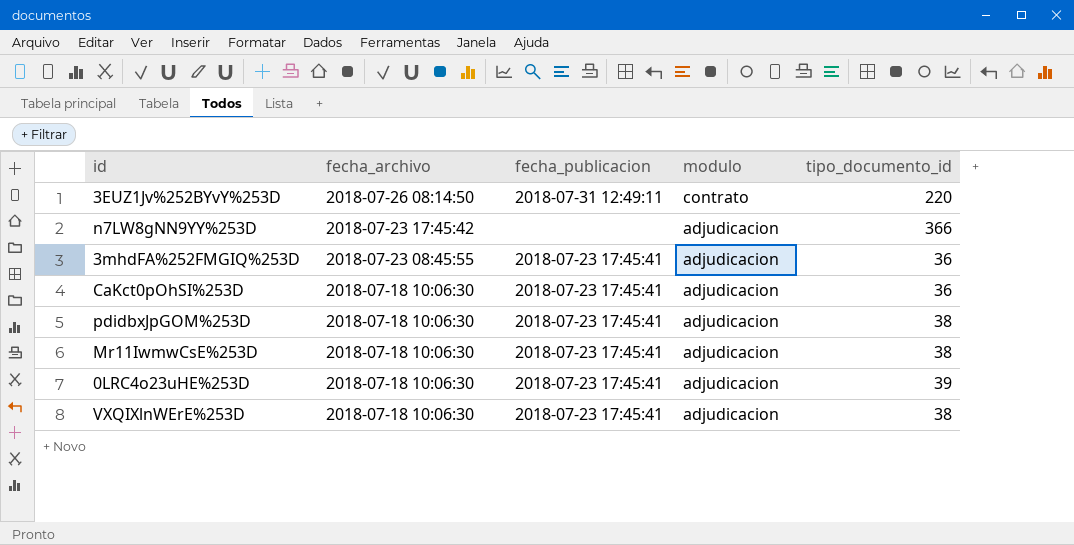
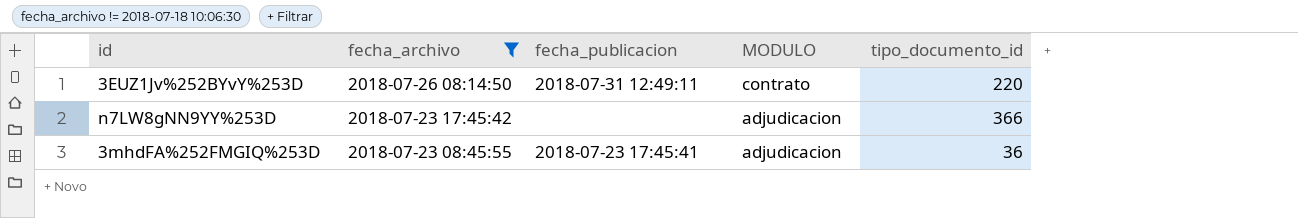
filter: none -> fecha_archivo != 2018-07-18 10:06:30
column name: modulo -> MODULO

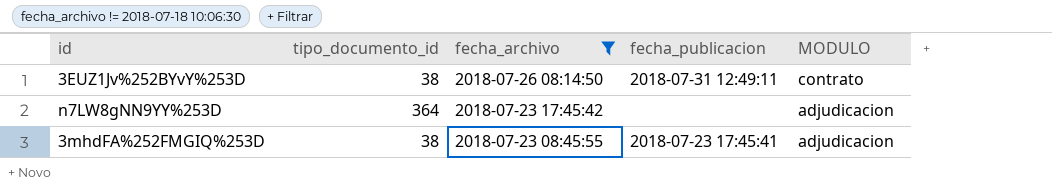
column tipo_documento_id | position: 5 -> 2
3EUZ1Jv%252BYvY%253D | tipo_documento_id: 220 -> 38
n7LW8gNN9YY%253D | tipo_documento_id: 366 -> 364
3mhdFA%252FMGIQ%253D | tipo_documento_id: 36 -> 38

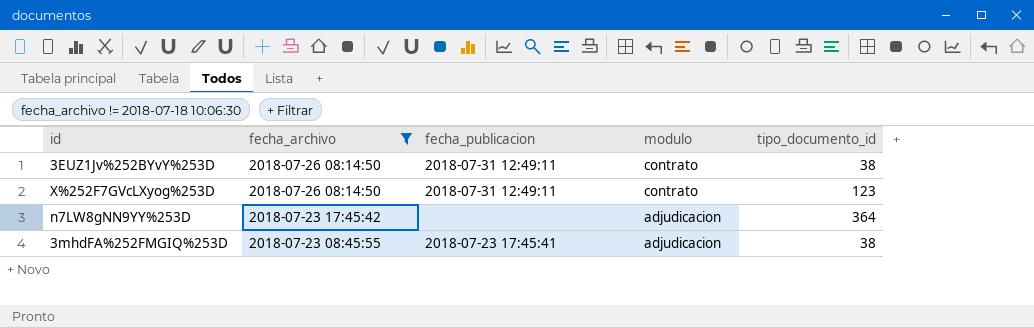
column name: MODULO -> modulo
column tipo_documento_id | position: 2 -> 5
row X%252F7GVcLXyog%253D: none -> 2018-07-26 08:14:50 | 2018-07-31 12:49:11 | contrato | 123

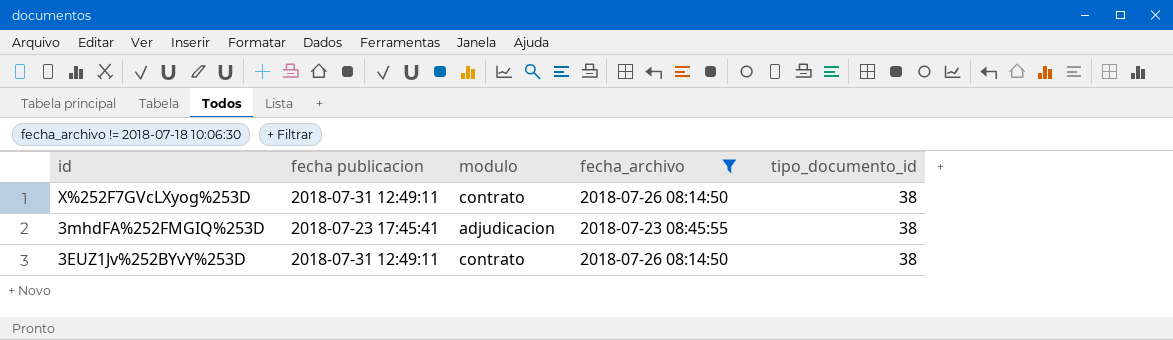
row order: fecha_archivo descending -> id descending
column name: fecha_publicacion -> fecha publicacion
column fecha_archivo | position: 2 -> 4
row n7LW8gNN9YY%253D: 2018-07-23 17:45:42 | none | adjudicacion | 364 -> none
X%252F7GVcLXyog%253D | tipo_documento_id: 123 -> 38

